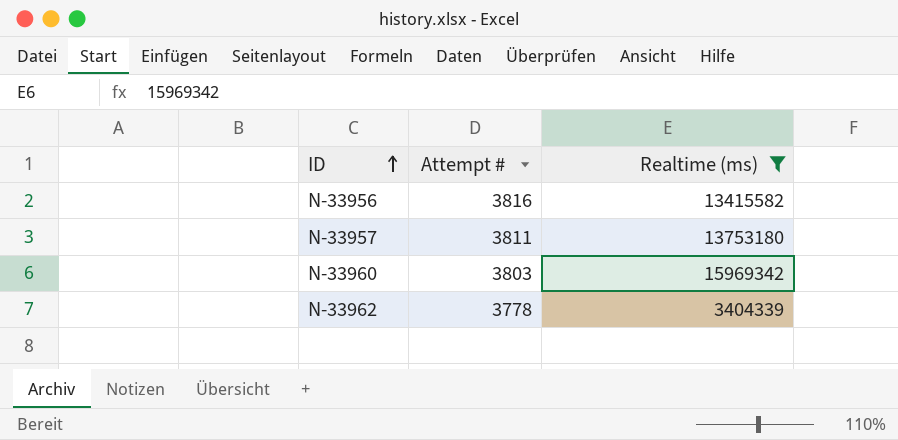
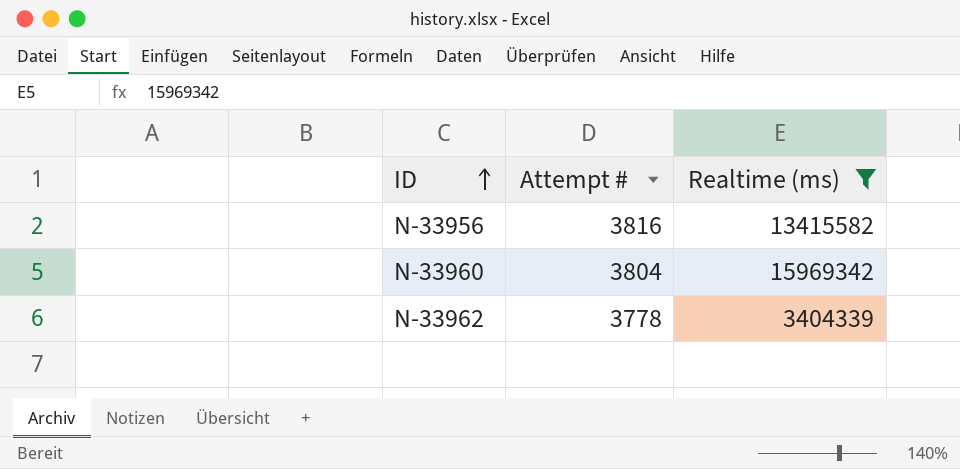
row N-33957: 3811 | 13753180 -> none
N-33960 | Attempt #: 3803 -> 3804

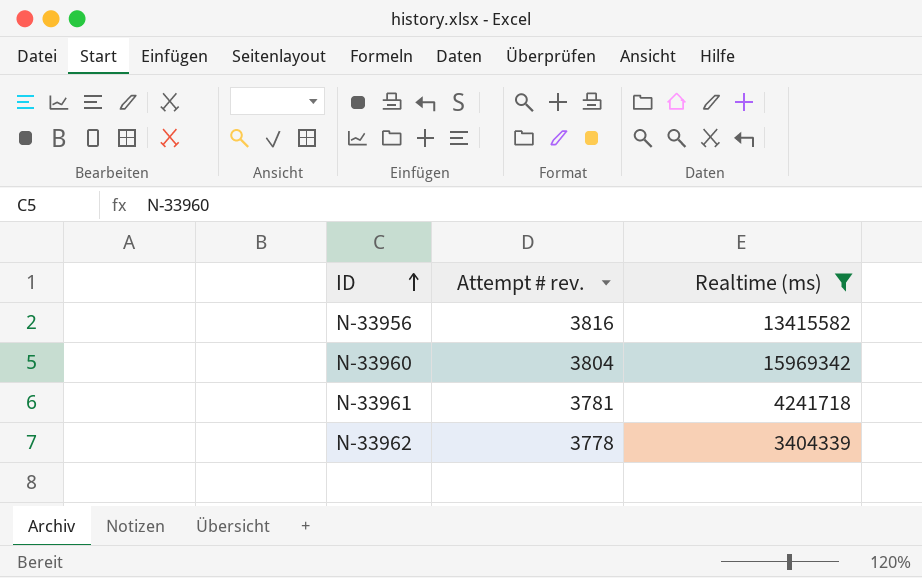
column name: Attempt # -> Attempt # rev.
row N-33961: none -> 3781 | 4241718

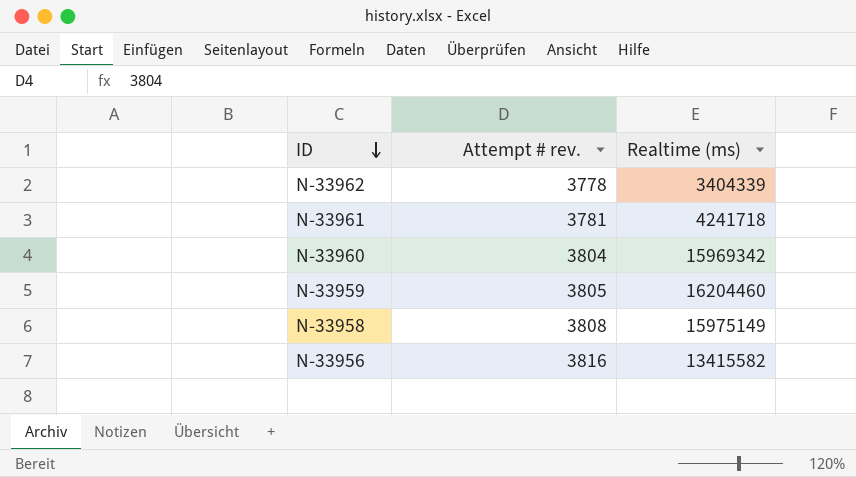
filter: Realtime (ms) <= 15969342 -> none
row order: ID ascending -> ID descending

